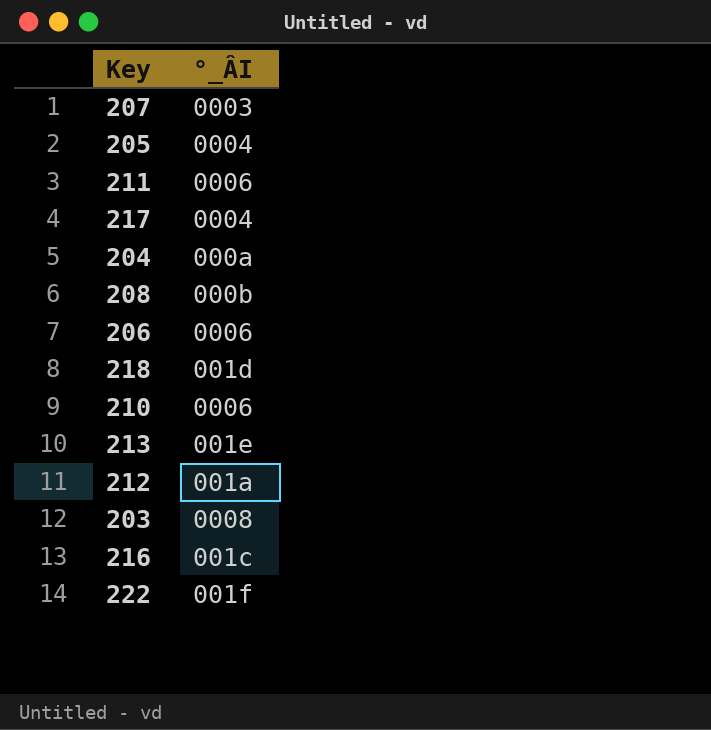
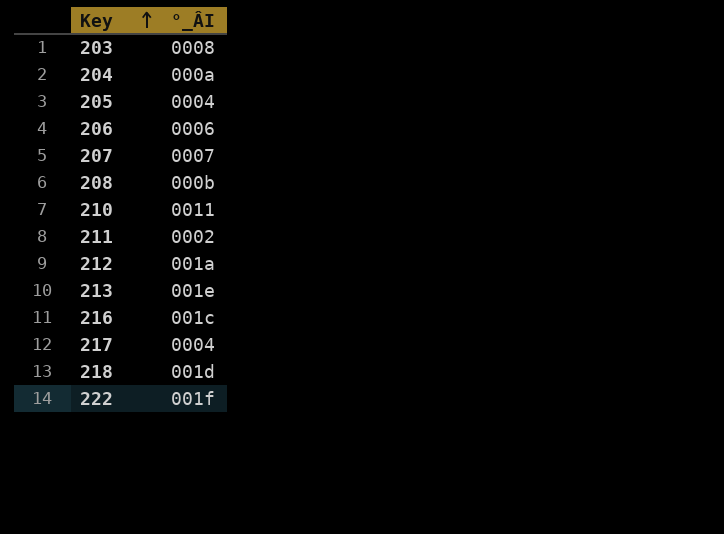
row order: none -> Key ascending
207 | °_ÂI: 0003 -> 0007
210 | °_ÂI: 0006 -> 0011
211 | °_ÂI: 0006 -> 0002

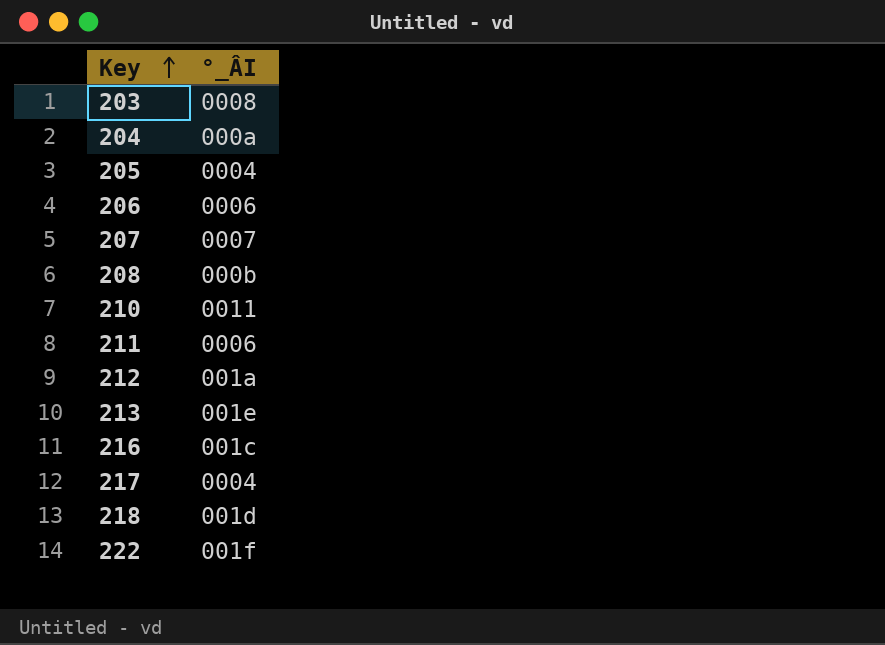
211 | °_ÂI: 0002 -> 0006

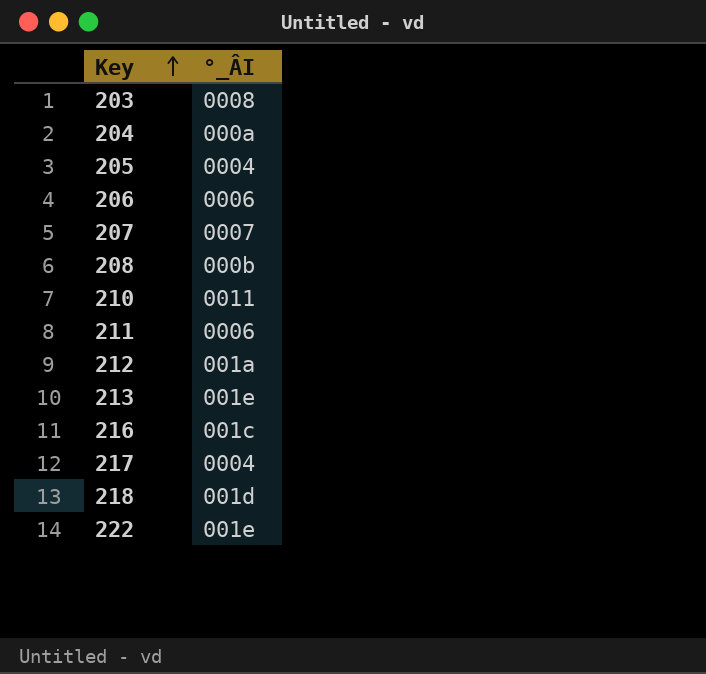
222 | °_ÂI: 001f -> 001e

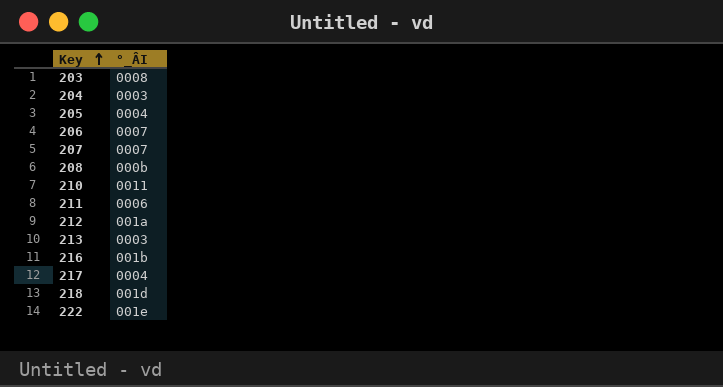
204 | °_ÂI: 000a -> 0003
206 | °_ÂI: 0006 -> 0007
213 | °_ÂI: 001e -> 0003
216 | °_ÂI: 001c -> 001b

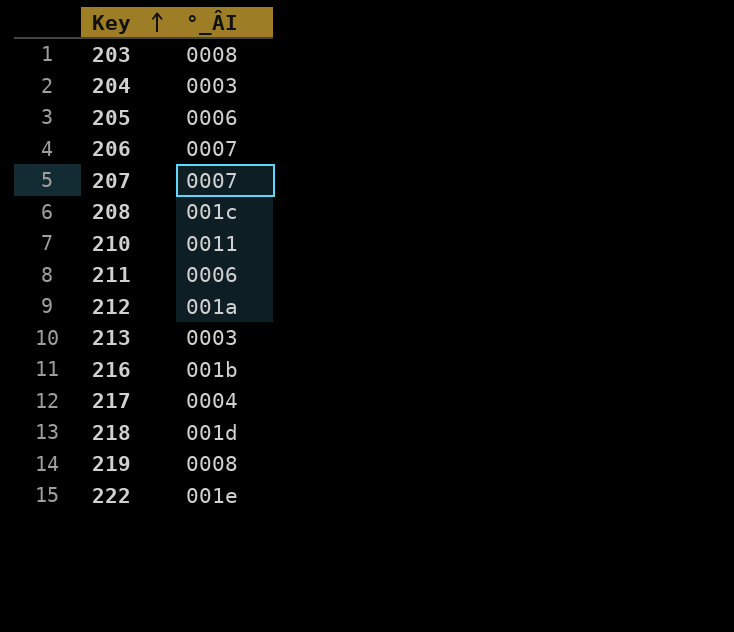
205 | °_ÂI: 0004 -> 0006
208 | °_ÂI: 000b -> 001c
row 219: none -> 0008

